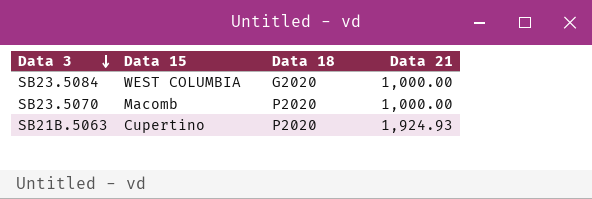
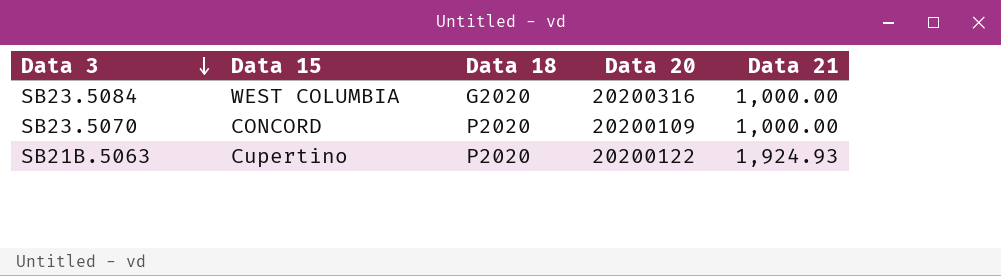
column Data 20 | position: none -> 4
SB23.5070 | Data 15: Macomb -> CONCORD

